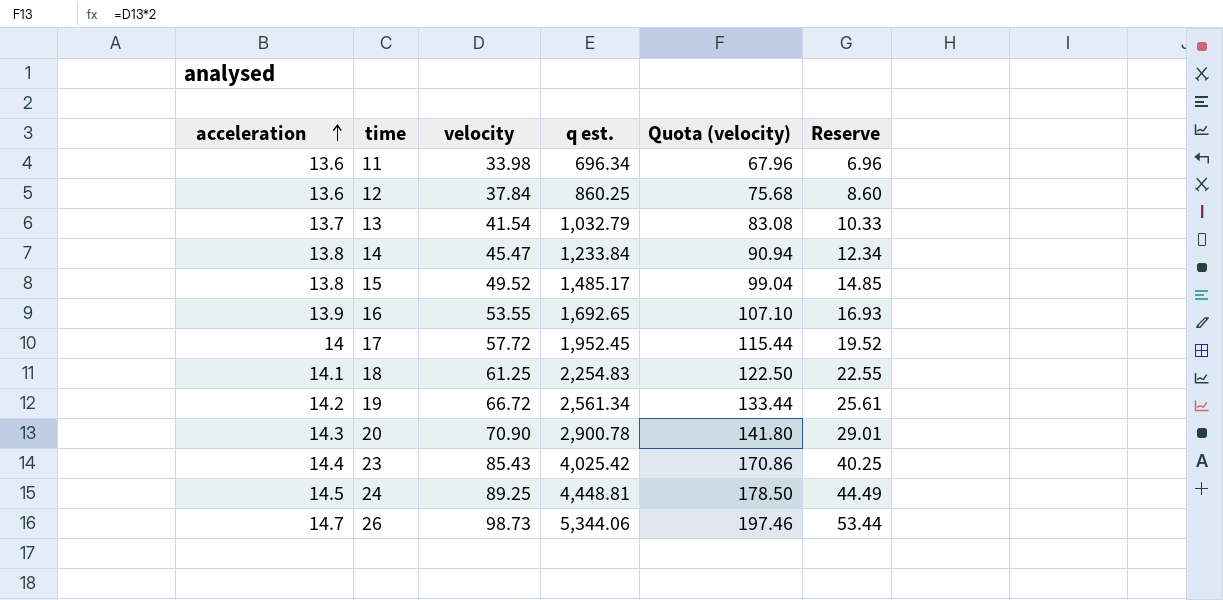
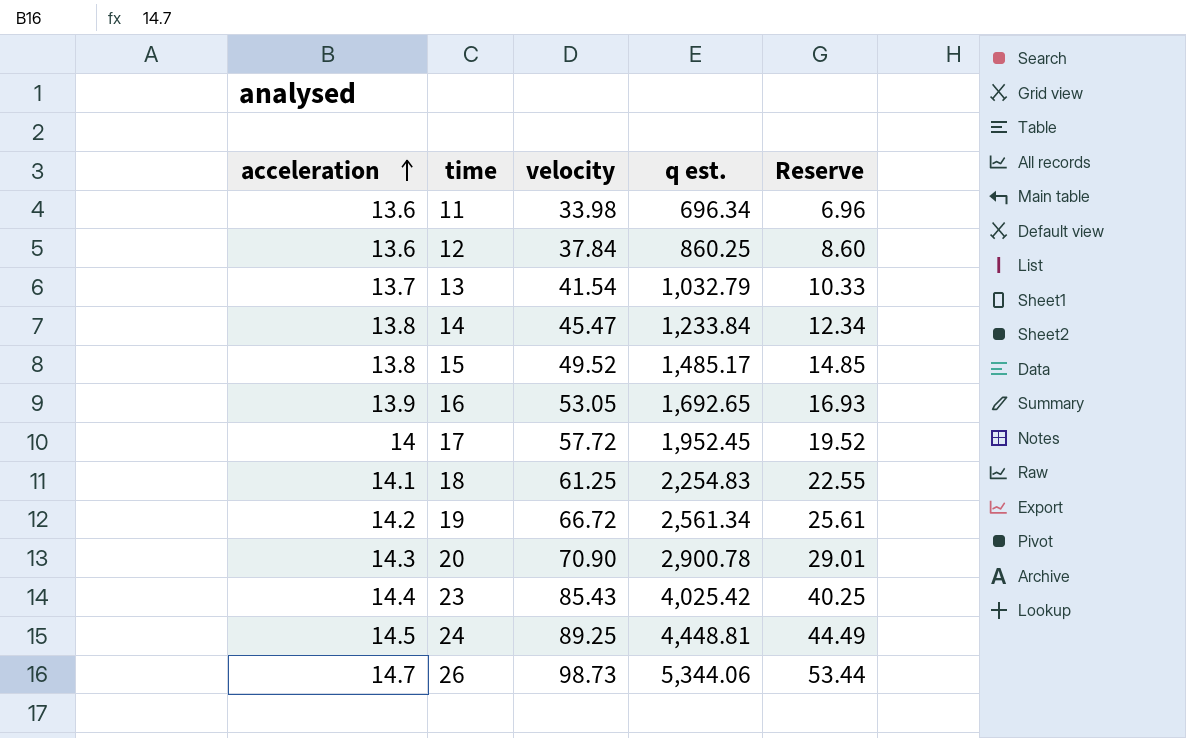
column Quota (velocity) | formula: [velocity] * 2 -> none
16 | velocity: 53.55 -> 53.05

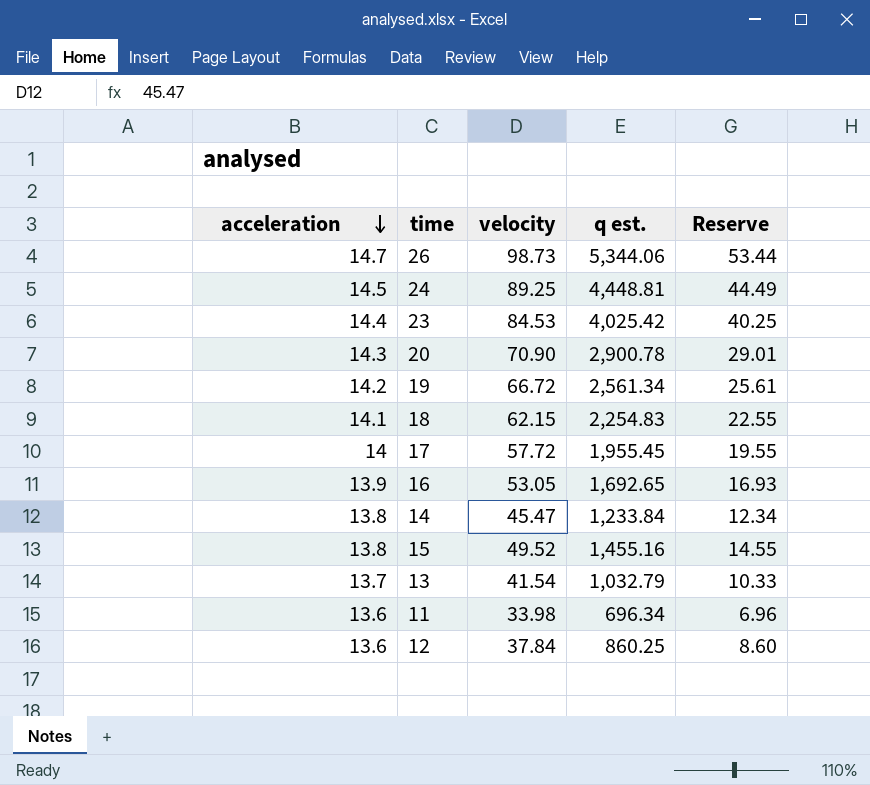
row order: acceleration ascending -> acceleration descending
23 | velocity: 85.43 -> 84.53
18 | velocity: 61.25 -> 62.15
17 | q est.: 1,952.45 -> 1,955.45
17 | Reserve: 19.52 -> 19.55
15 | q est.: 1,485.17 -> 1,455.16
15 | Reserve: 14.85 -> 14.55

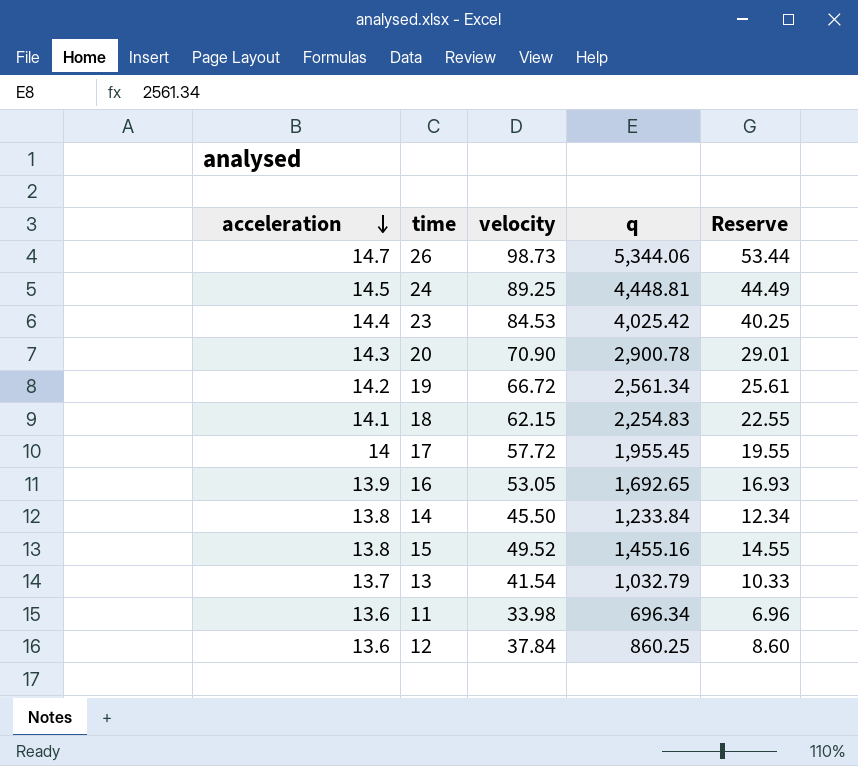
column name: q est. -> q
14 | velocity: 45.47 -> 45.50

